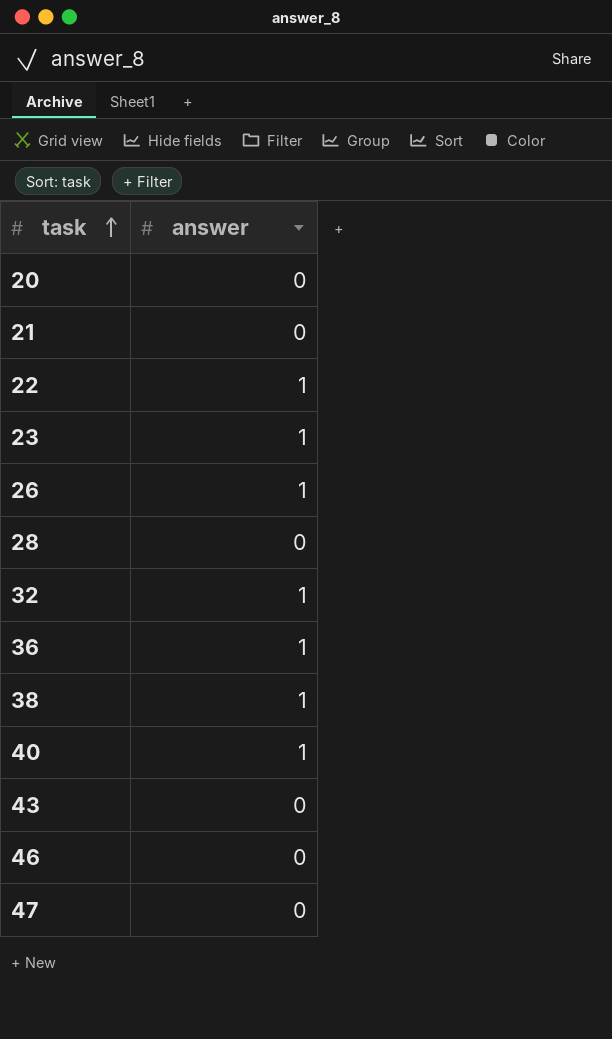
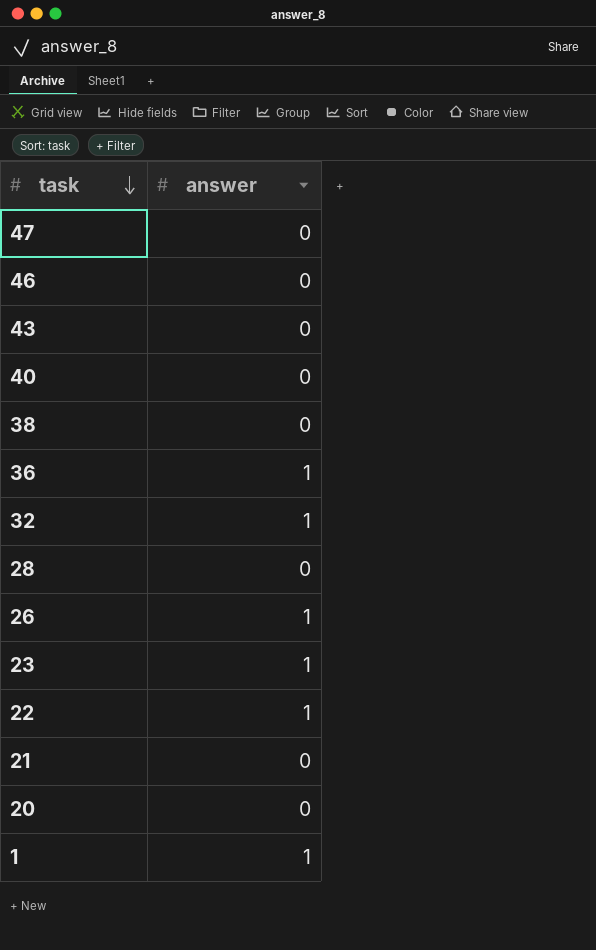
row order: task ascending -> task descending
40 | answer: 1 -> 0
38 | answer: 1 -> 0
row 1: none -> 1

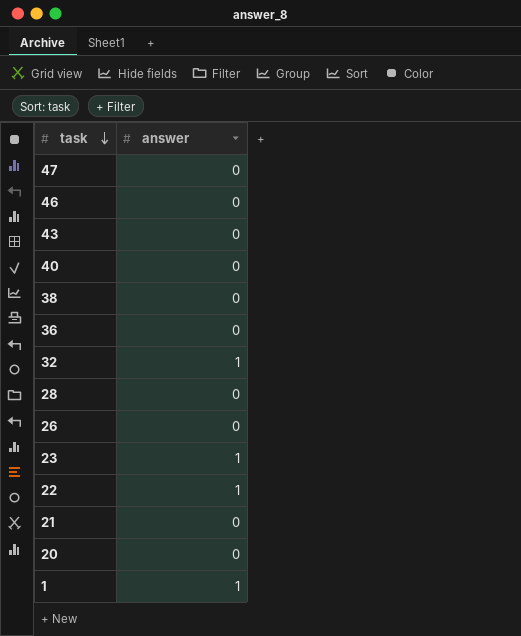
36 | answer: 1 -> 0
26 | answer: 1 -> 0

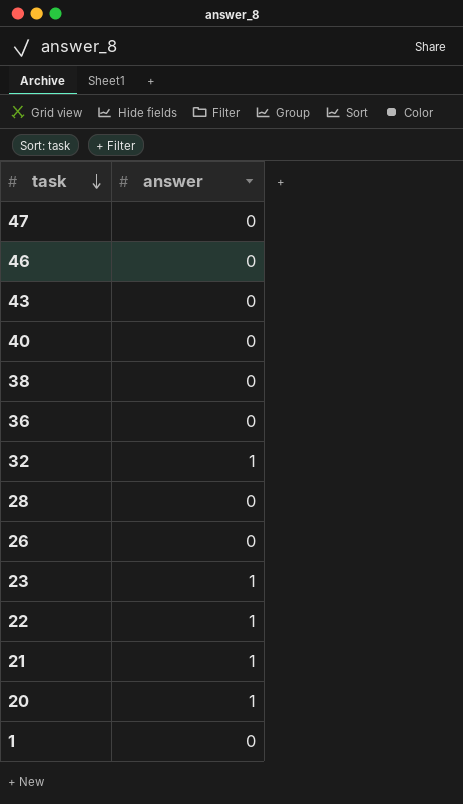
21 | answer: 0 -> 1
20 | answer: 0 -> 1
1 | answer: 1 -> 0

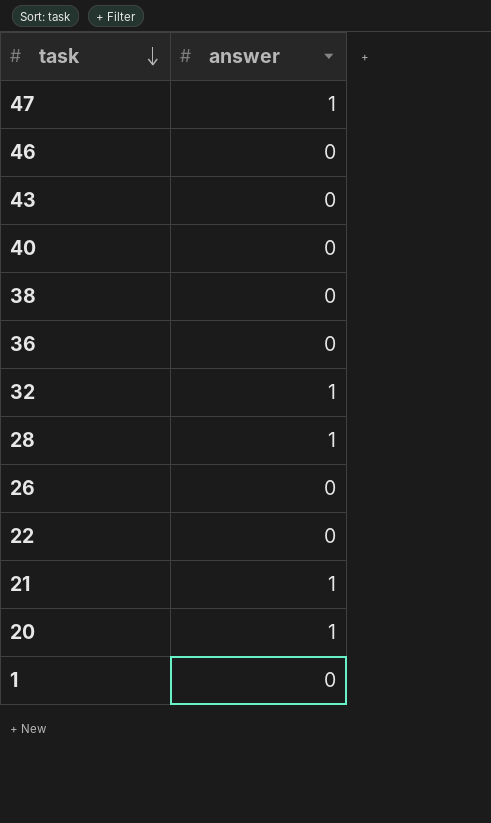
row 23: 1 -> none
47 | answer: 0 -> 1
28 | answer: 0 -> 1
22 | answer: 1 -> 0

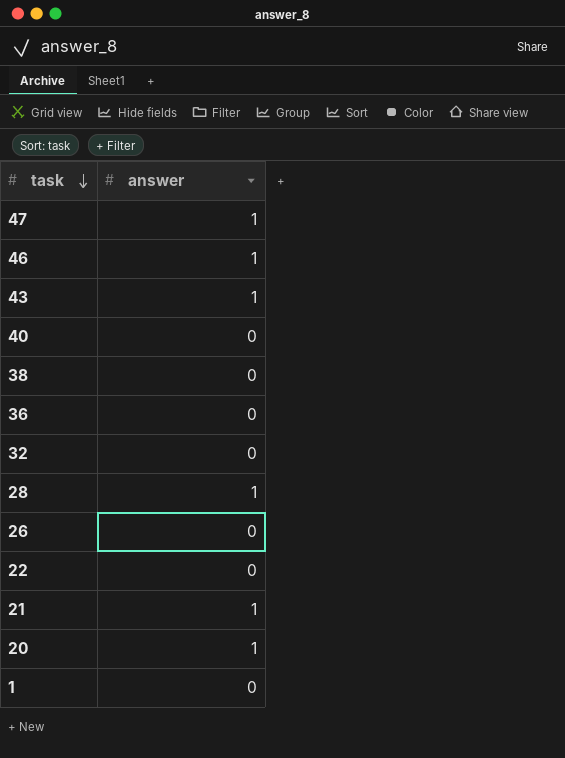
46 | answer: 0 -> 1
43 | answer: 0 -> 1
32 | answer: 1 -> 0

